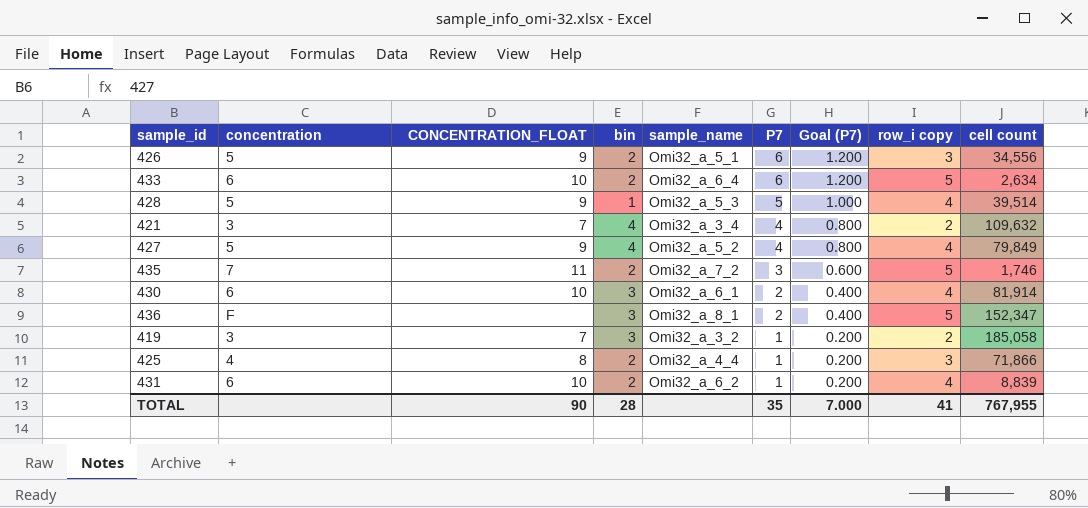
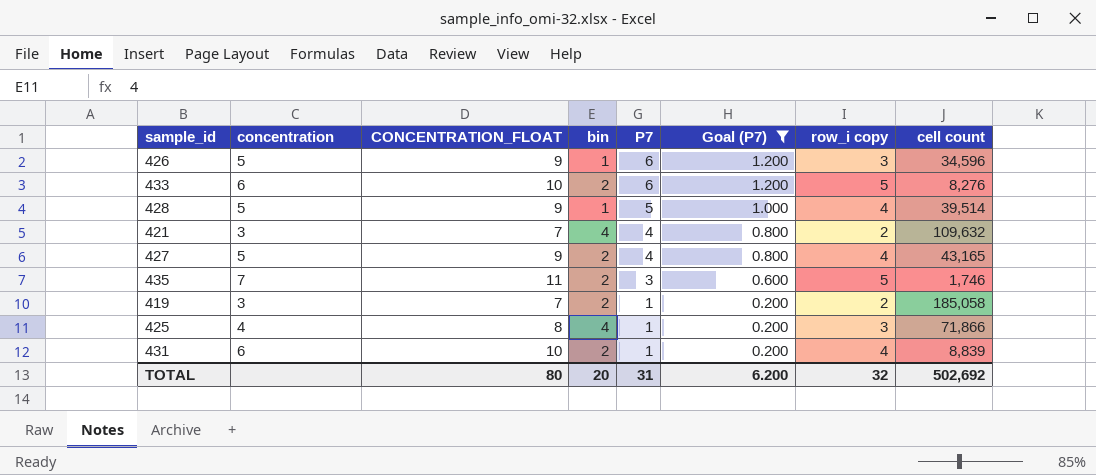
filter: none -> Goal (P7) != 0.400
column sample_name | position: 5 -> none
426 | bin: 2 -> 1
426 | cell count: 34,556 -> 34,596
433 | cell count: 2,634 -> 8,276
427 | bin: 4 -> 2
427 | cell count: 79,849 -> 43,165
419 | bin: 3 -> 2
425 | bin: 2 -> 4
TOTAL | CONCENTRATION_FLOAT: 90 -> 80
TOTAL | bin: 28 -> 20
TOTAL | P7: 35 -> 31
TOTAL | Goal (P7): 7.000 -> 6.200
TOTAL | row_i copy: 41 -> 32
TOTAL | cell count: 767,955 -> 502,692

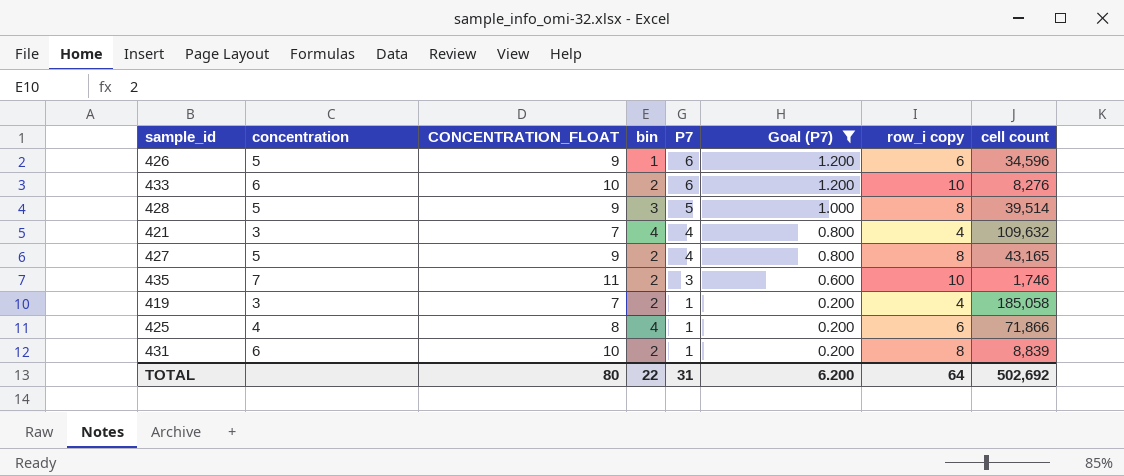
426 | row_i copy: 3 -> 6
433 | row_i copy: 5 -> 10
428 | bin: 1 -> 3
428 | row_i copy: 4 -> 8
421 | row_i copy: 2 -> 4
427 | row_i copy: 4 -> 8
435 | row_i copy: 5 -> 10
419 | row_i copy: 2 -> 4
425 | row_i copy: 3 -> 6
431 | row_i copy: 4 -> 8
TOTAL | bin: 20 -> 22
TOTAL | row_i copy: 32 -> 64

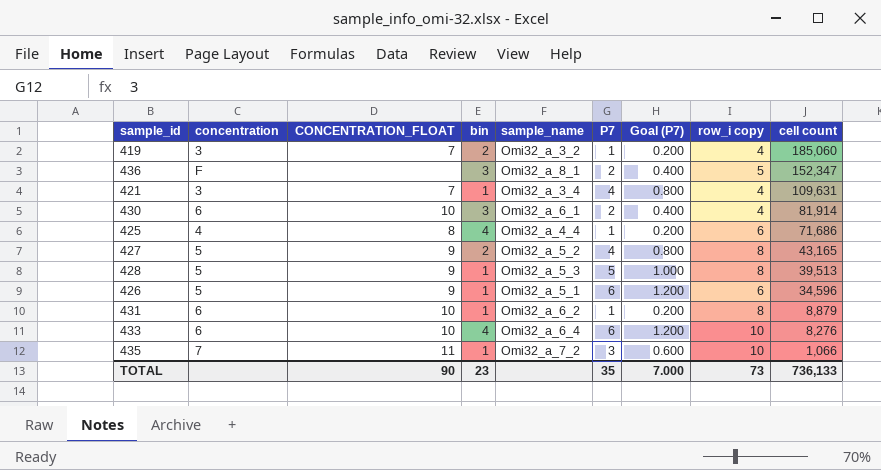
filter: Goal (P7) != 0.400 -> none
row order: P7 descending -> cell count descending
column sample_name | position: none -> 5
419 | cell count: 185,058 -> 185,060
421 | bin: 4 -> 1
421 | cell count: 109,632 -> 109,631
425 | cell count: 71,866 -> 71,686
428 | bin: 3 -> 1
428 | cell count: 39,514 -> 39,513
431 | bin: 2 -> 1
431 | cell count: 8,839 -> 8,879
433 | bin: 2 -> 4
435 | bin: 2 -> 1
435 | cell count: 1,746 -> 1,066
TOTAL | CONCENTRATION_FLOAT: 80 -> 90
TOTAL | bin: 22 -> 23
TOTAL | P7: 31 -> 35
TOTAL | Goal (P7): 6.200 -> 7.000
TOTAL | row_i copy: 64 -> 73
TOTAL | cell count: 502,692 -> 736,133

